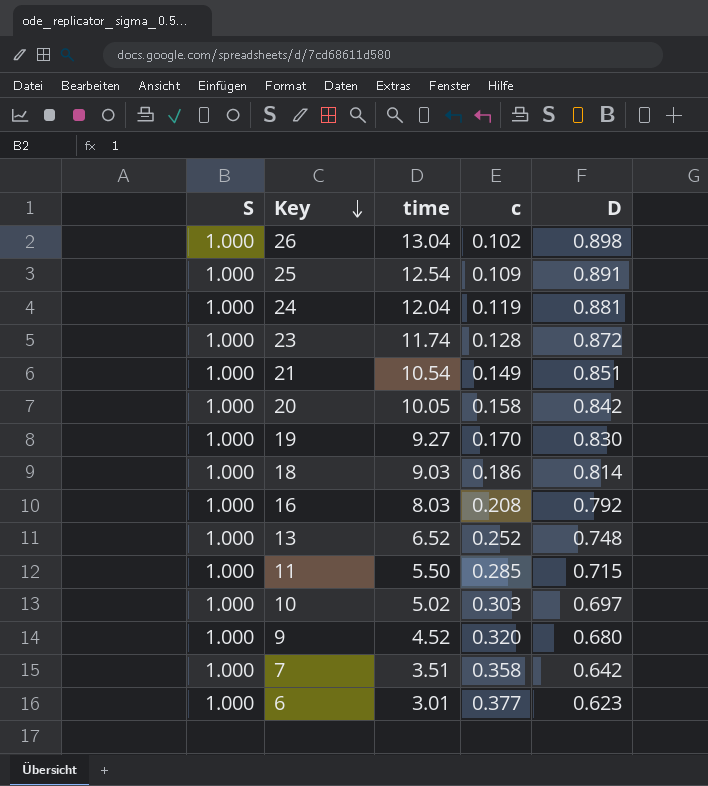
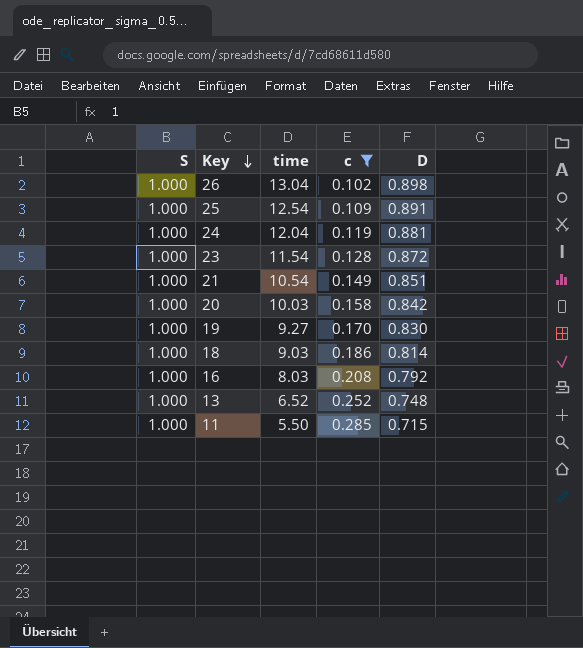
filter: none -> c <= 0.285
23 | time: 11.74 -> 11.54
20 | time: 10.05 -> 10.03

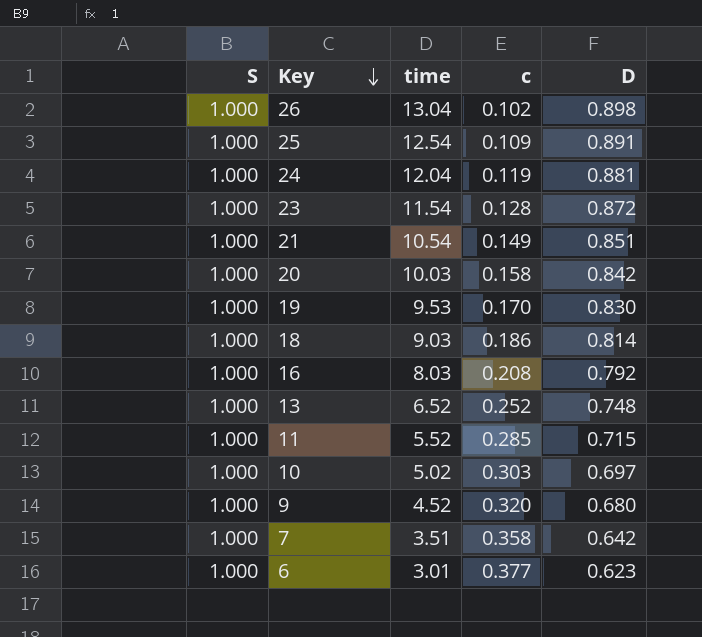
filter: c <= 0.285 -> none
19 | time: 9.27 -> 9.53
11 | time: 5.50 -> 5.52

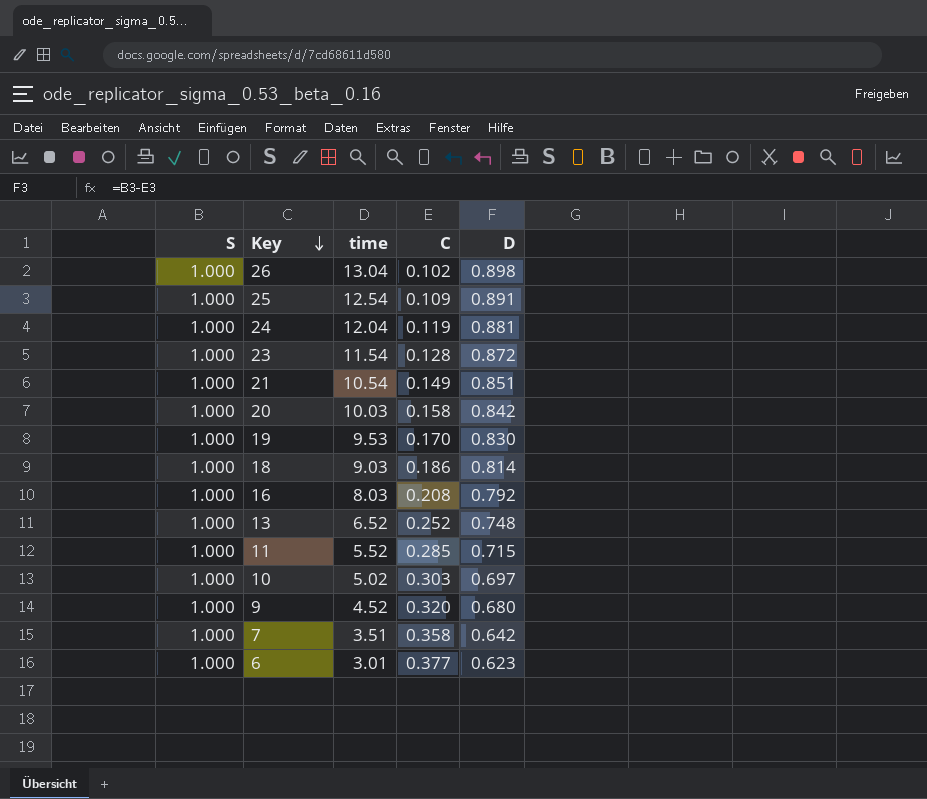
column name: c -> C

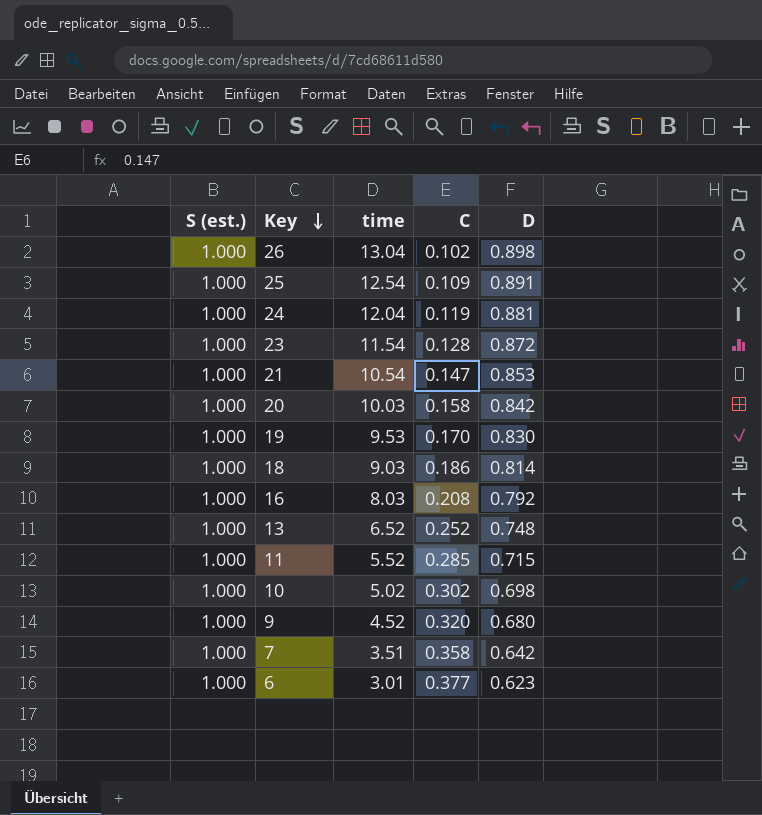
column name: S -> S (est.)
21 | C: 0.149 -> 0.147
21 | D: 0.851 -> 0.853
10 | C: 0.303 -> 0.302
10 | D: 0.697 -> 0.698

